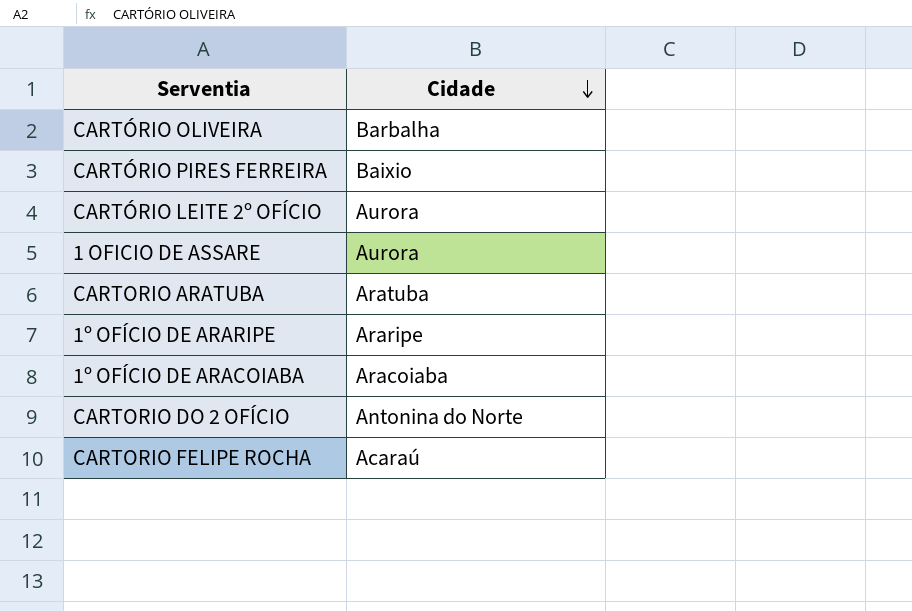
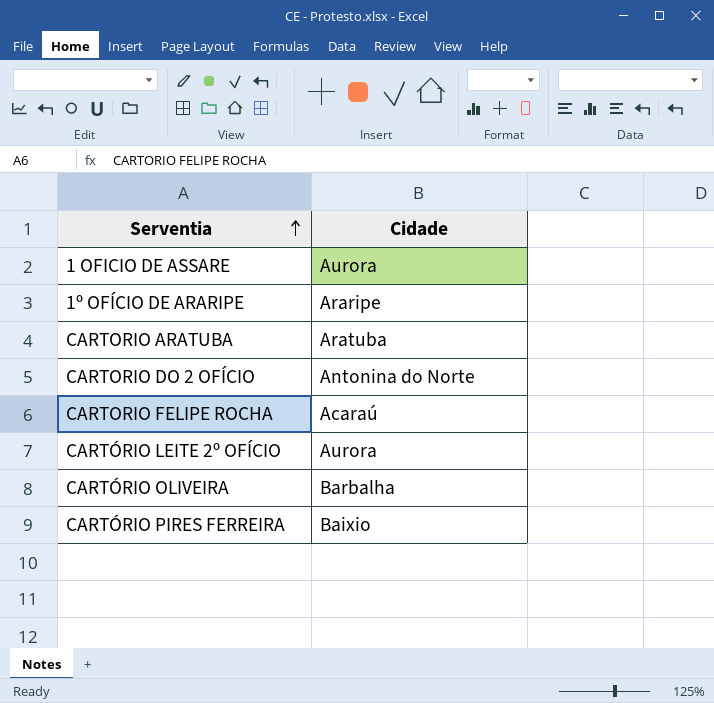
row order: Cidade descending -> Serventia ascending
row 1º OFÍCIO DE ARACOIABA: Aracoiaba -> none

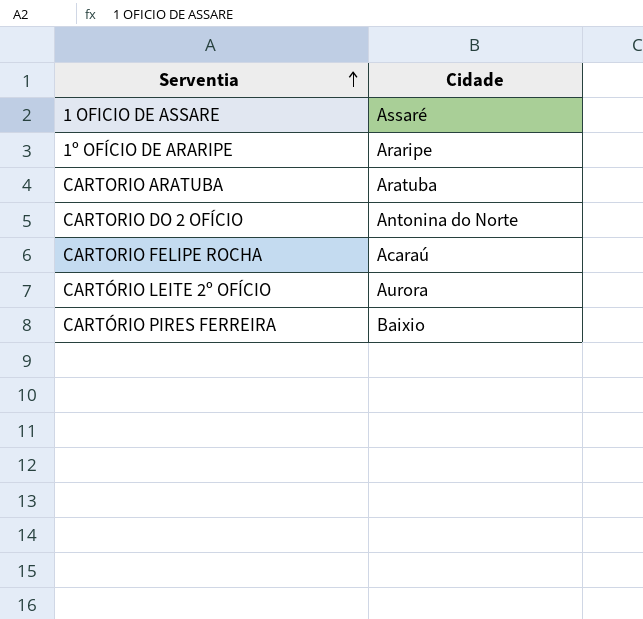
row CARTÓRIO OLIVEIRA: Barbalha -> none
1 OFICIO DE ASSARE | Cidade: Aurora -> Assaré

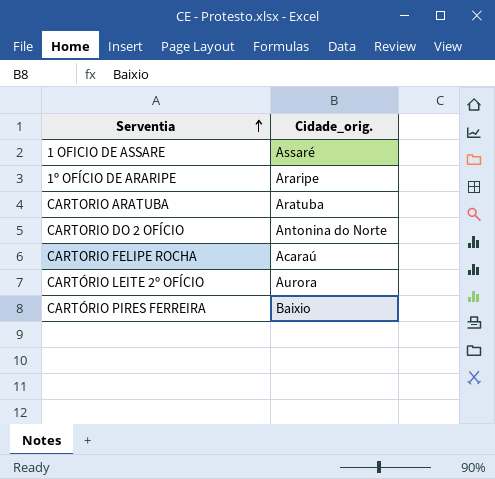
column name: Cidade -> Cidade_orig.

